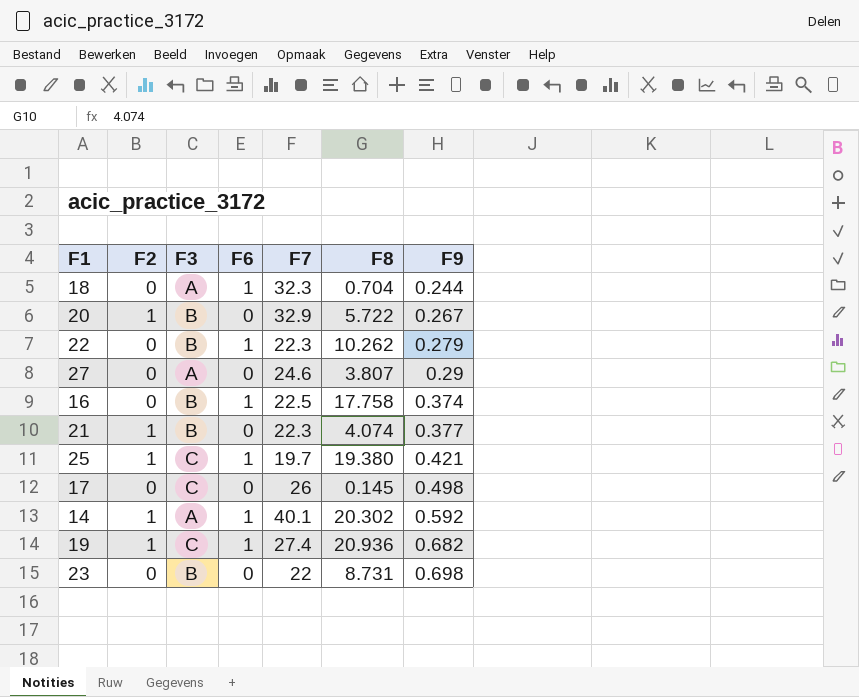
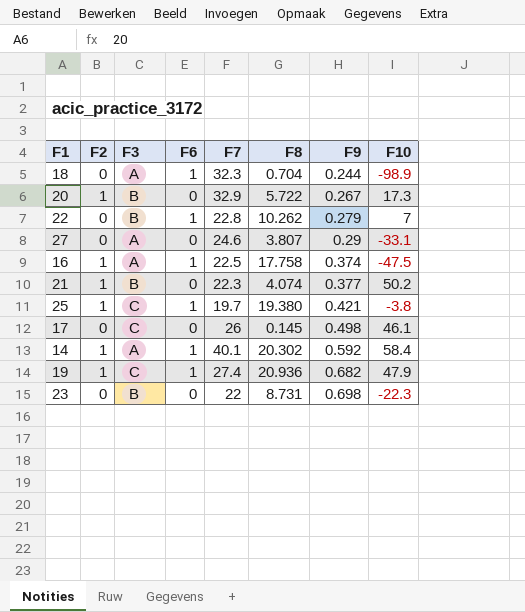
column F10 | position: none -> 8
22 | F7: 22.3 -> 22.8
16 | F2: 0 -> 1
16 | F3: B -> A

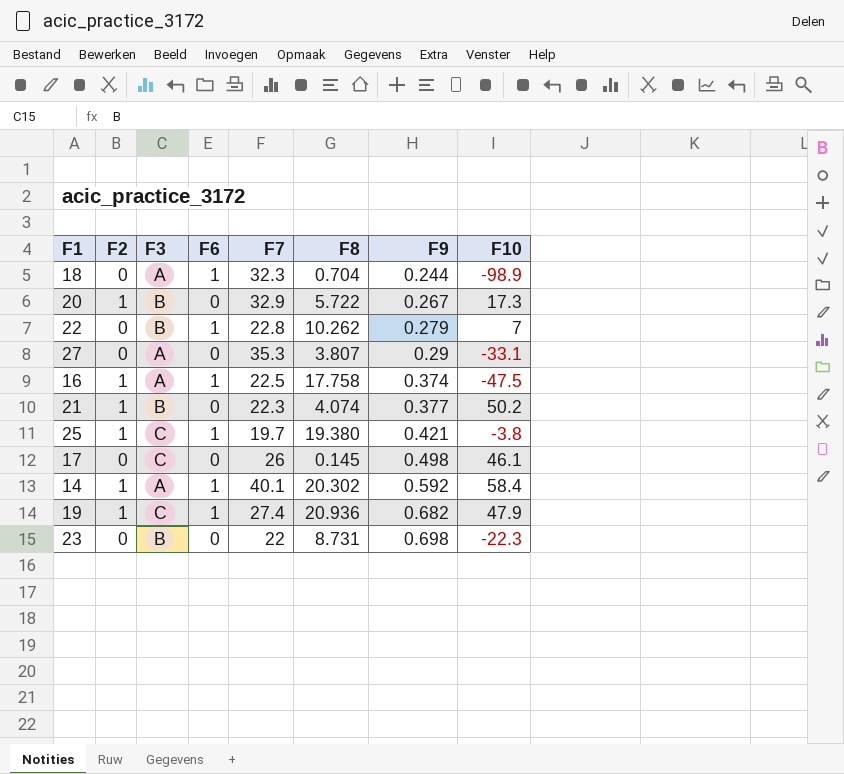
27 | F7: 24.6 -> 35.3

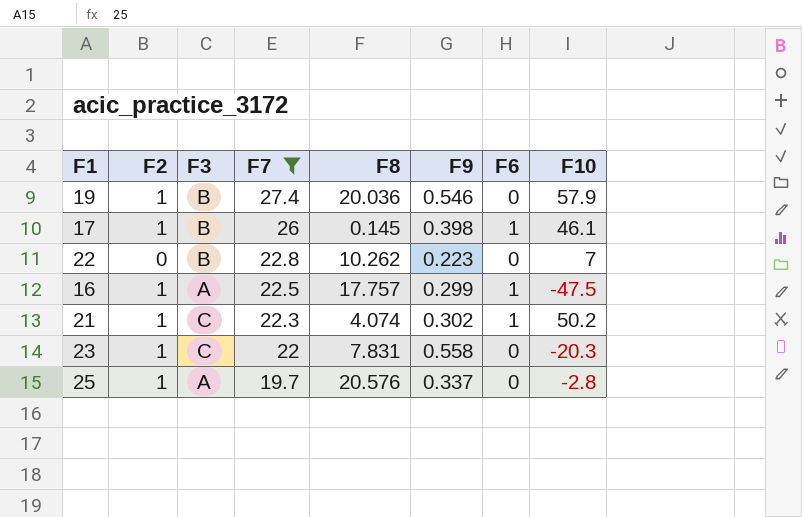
filter: none -> F7 <= 27.4
row order: F9 ascending -> F7 descending
column F6 | position: 4 -> 7
19 | F3: C -> B
19 | F8: 20.936 -> 20.036
19 | F9: 0.682 -> 0.546
19 | F6: 1 -> 0
19 | F10: 47.9 -> 57.9
17 | F2: 0 -> 1
17 | F3: C -> B
17 | F9: 0.498 -> 0.398
17 | F6: 0 -> 1
22 | F9: 0.279 -> 0.223
22 | F6: 1 -> 0
16 | F8: 17.758 -> 17.757
16 | F9: 0.374 -> 0.299
21 | F3: B -> C
21 | F9: 0.377 -> 0.302
21 | F6: 0 -> 1
23 | F2: 0 -> 1
23 | F3: B -> C
23 | F8: 8.731 -> 7.831
23 | F9: 0.698 -> 0.558
23 | F10: -22.3 -> -20.3
25 | F3: C -> A
25 | F8: 19.380 -> 20.576
25 | F9: 0.421 -> 0.337
25 | F6: 1 -> 0
25 | F10: -3.8 -> -2.8

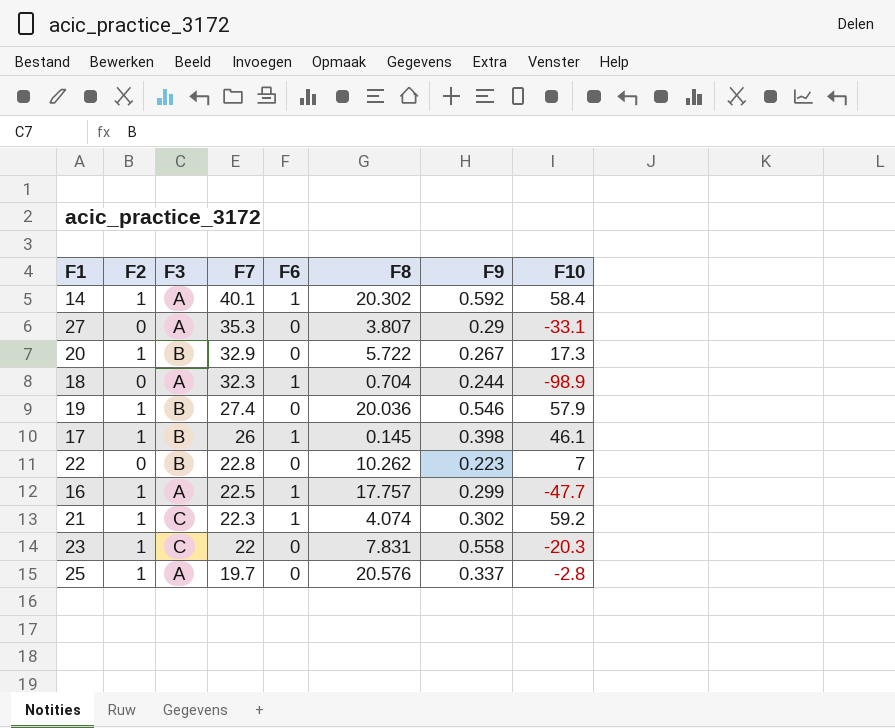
filter: F7 <= 27.4 -> none
column F6 | position: 7 -> 5
16 | F10: -47.5 -> -47.7
21 | F10: 50.2 -> 59.2

